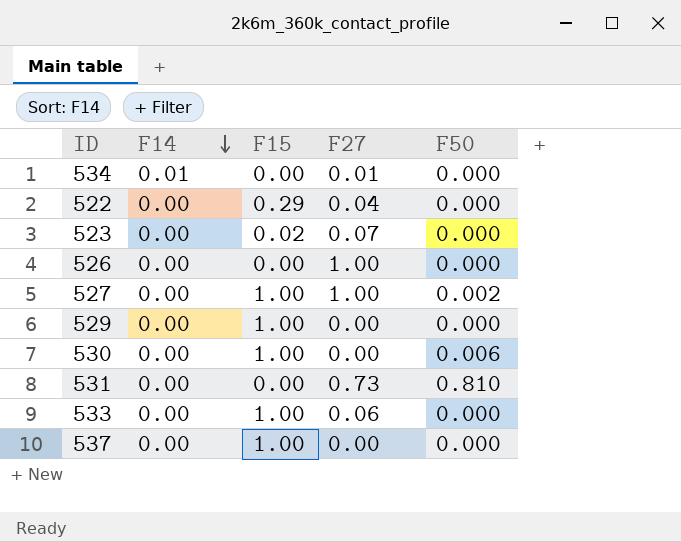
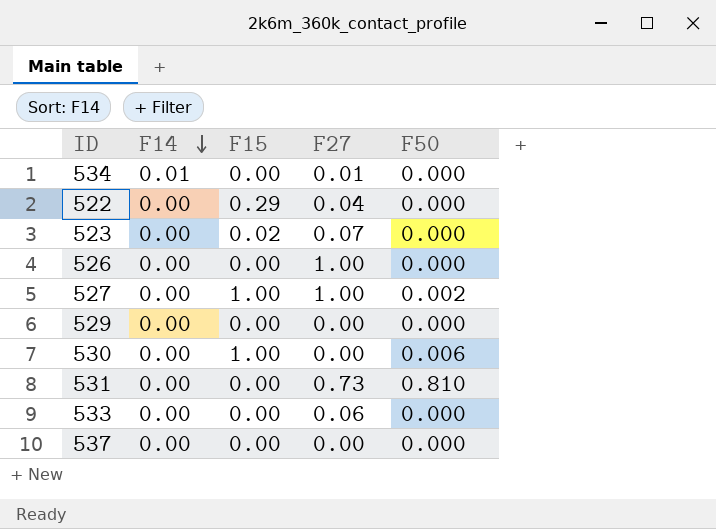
529 | F15: 1.00 -> 0.00
533 | F15: 1.00 -> 0.00
537 | F15: 1.00 -> 0.00

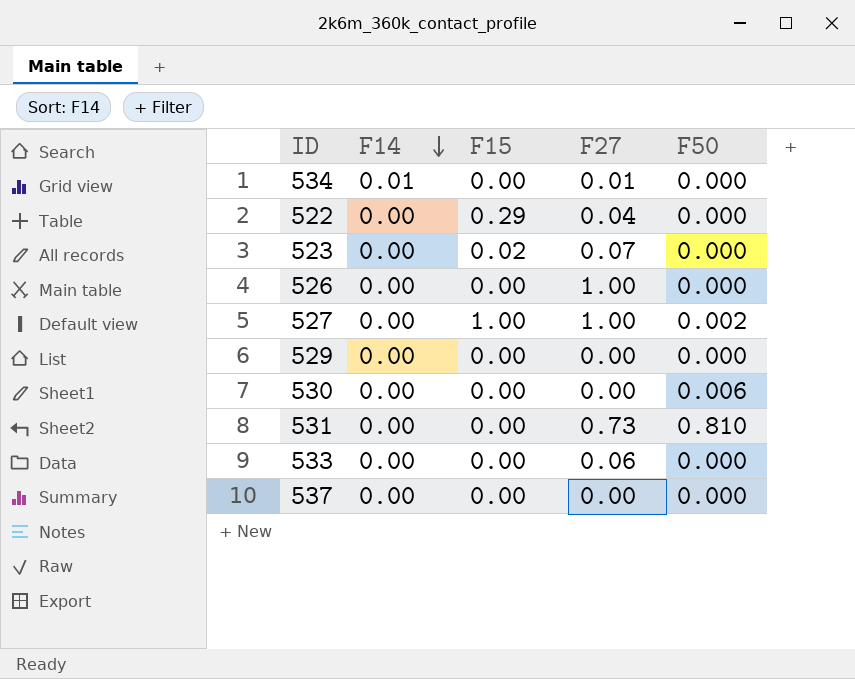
530 | F15: 1.00 -> 0.00

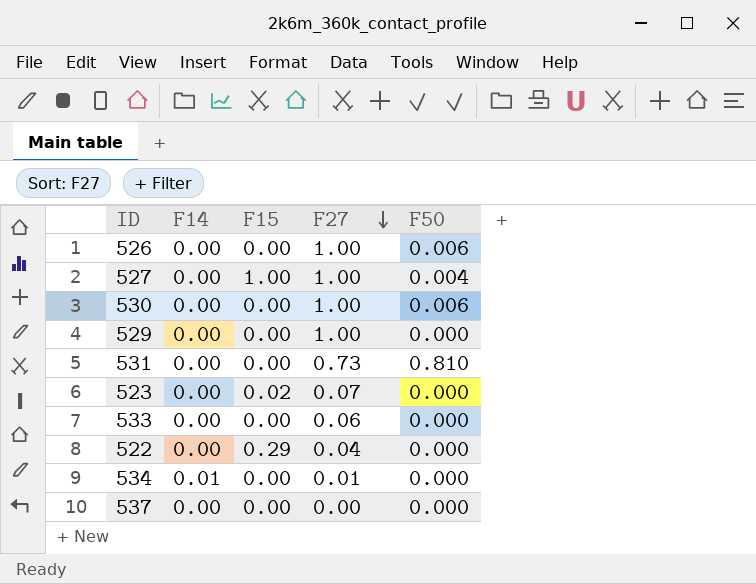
row order: F14 descending -> F27 descending
526 | F50: 0.000 -> 0.006
527 | F50: 0.002 -> 0.004
530 | F27: 0.00 -> 1.00
529 | F27: 0.00 -> 1.00

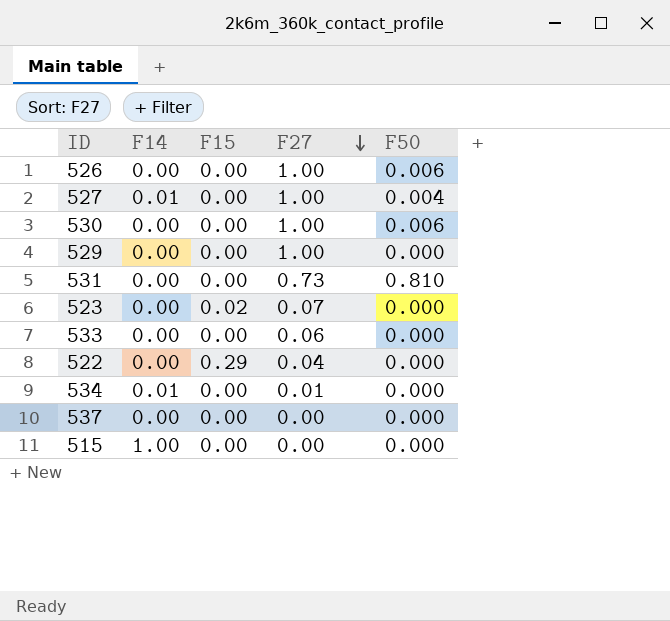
527 | F14: 0.00 -> 0.01
527 | F15: 1.00 -> 0.00
row 515: none -> 1.00 | 0.00 | 0.00 | 0.000

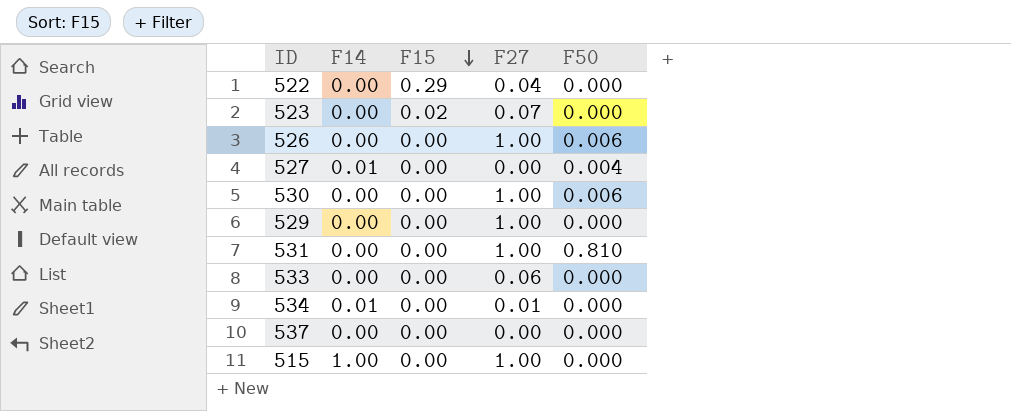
row order: F27 descending -> F15 descending
527 | F27: 1.00 -> 0.00
531 | F27: 0.73 -> 1.00
515 | F27: 0.00 -> 1.00

